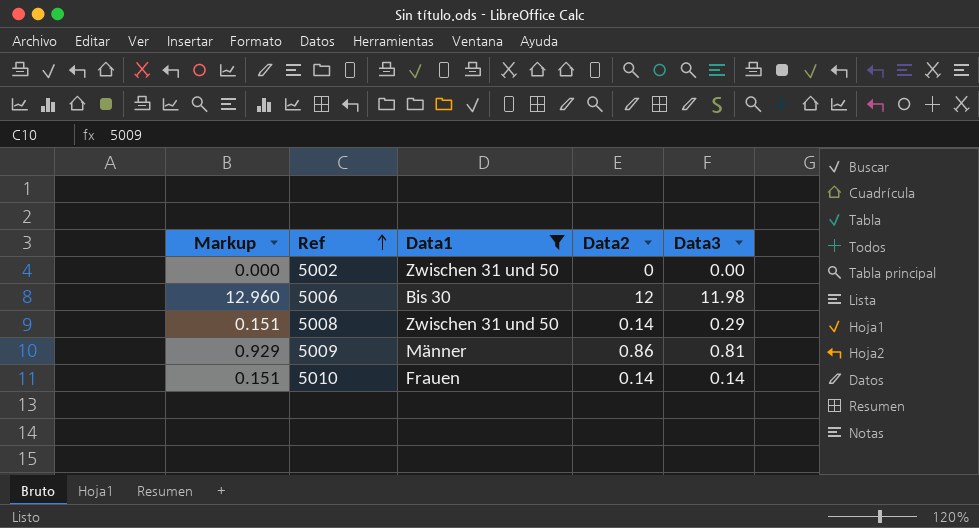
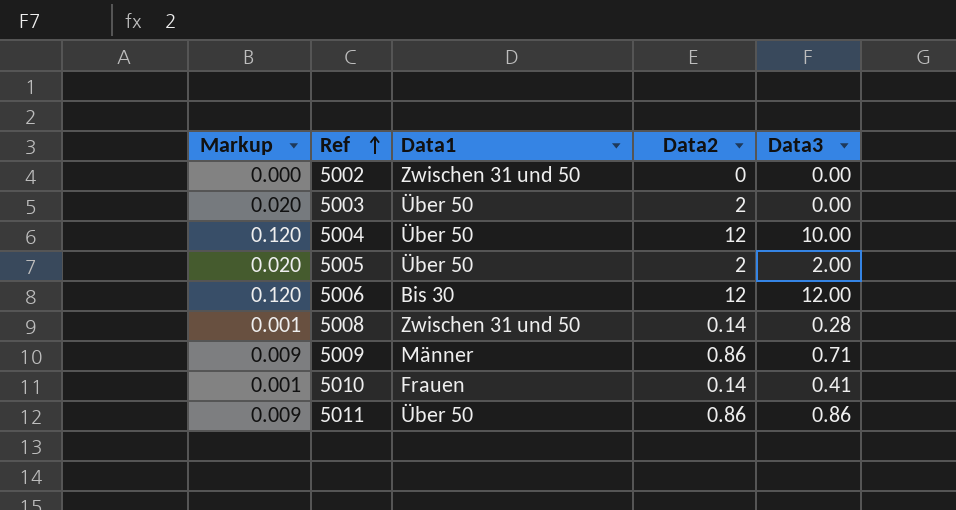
filter: Data1 != Über 50 -> none
column Markup | formula: [Data2] * 1.08 -> [Data2] * 0.01
5006 | Data3: 11.98 -> 12.00
5008 | Data3: 0.29 -> 0.28
5009 | Data3: 0.81 -> 0.71
5010 | Data3: 0.14 -> 0.41

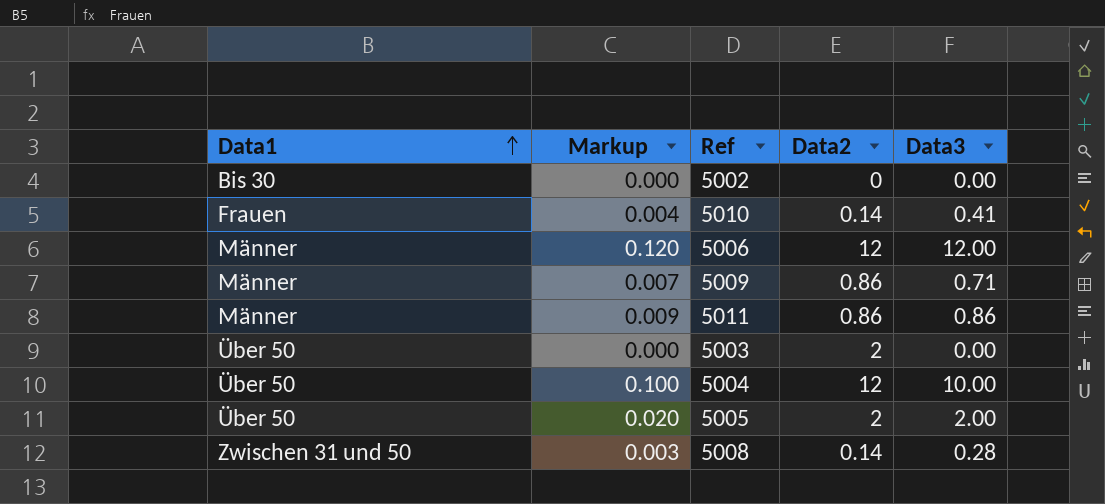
row order: Ref ascending -> Data1 ascending
column Data1 | position: 3 -> 1
column Markup | formula: [Data2] * 0.01 -> [Data3] * 0.01
5002 | Data1: Zwischen 31 und 50 -> Bis 30
5006 | Data1: Bis 30 -> Männer
5011 | Data1: Über 50 -> Männer

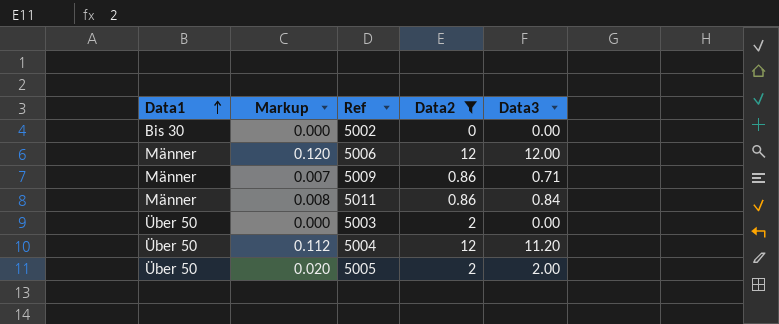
filter: none -> Data2 != 0.14
5011 | Markup: 0.009 -> 0.008
5011 | Data3: 0.86 -> 0.84
5004 | Markup: 0.100 -> 0.112
5004 | Data3: 10.00 -> 11.20

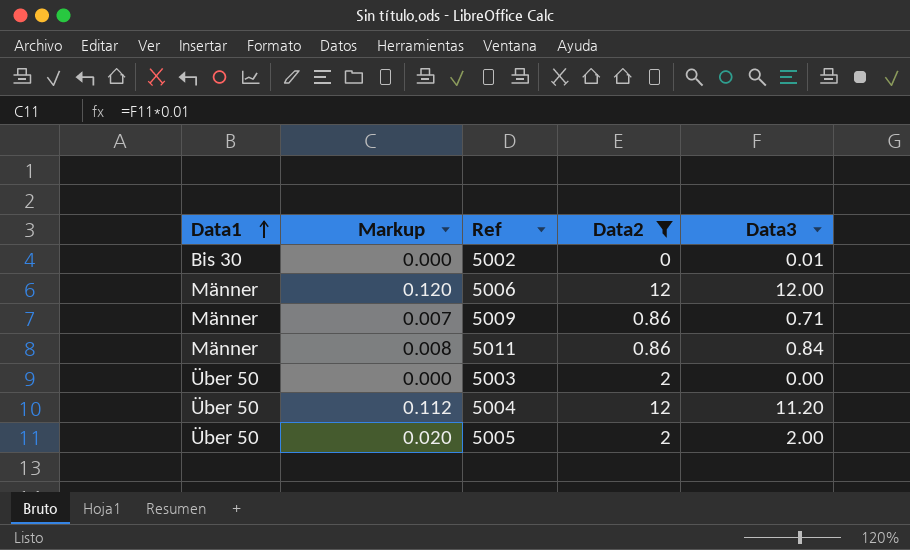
5002 | Data3: 0.00 -> 0.01

